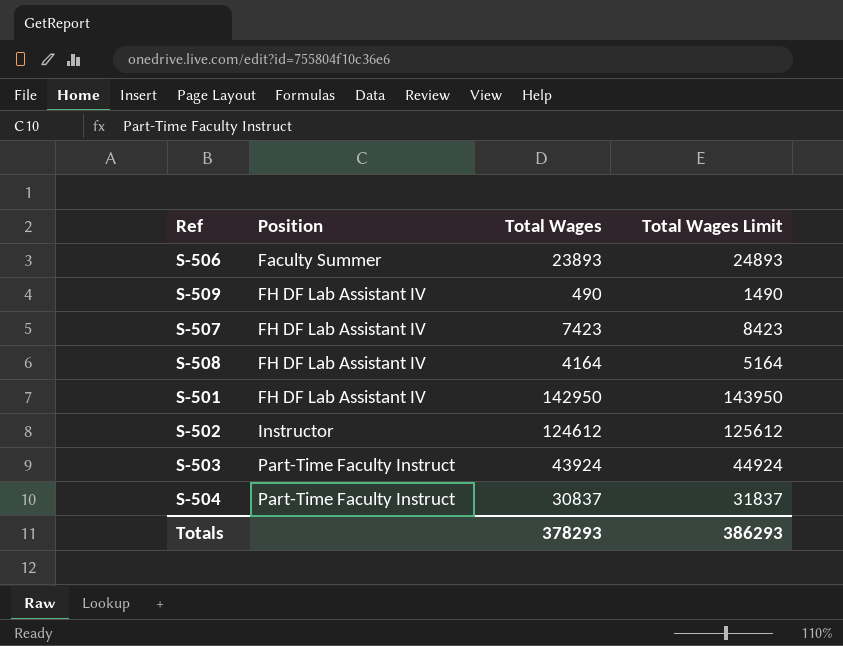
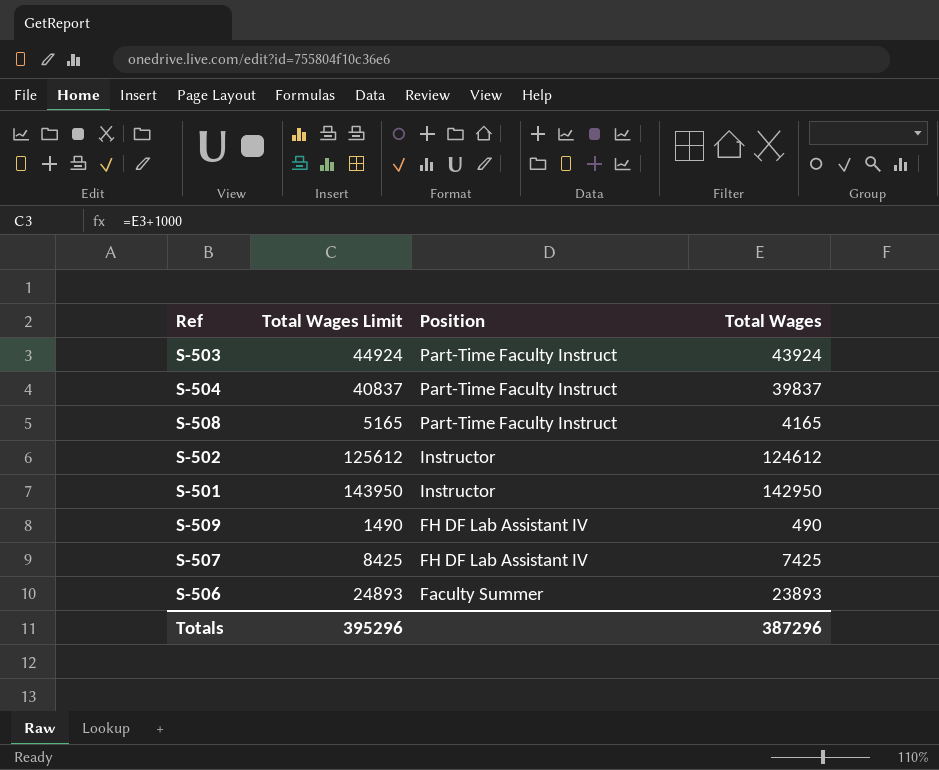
row order: Position ascending -> Position descending
column Total Wages Limit | position: 4 -> 2
S-504 | Total Wages Limit: 31837 -> 40837
S-504 | Total Wages: 30837 -> 39837
S-508 | Total Wages Limit: 5164 -> 5165
S-508 | Position: FH DF Lab Assistant IV -> Part-Time Faculty Instruct
S-508 | Total Wages: 4164 -> 4165
S-501 | Position: FH DF Lab Assistant IV -> Instructor
S-507 | Total Wages Limit: 8423 -> 8425
S-507 | Total Wages: 7423 -> 7425
Totals | Total Wages Limit: 386293 -> 395296
Totals | Total Wages: 378293 -> 387296

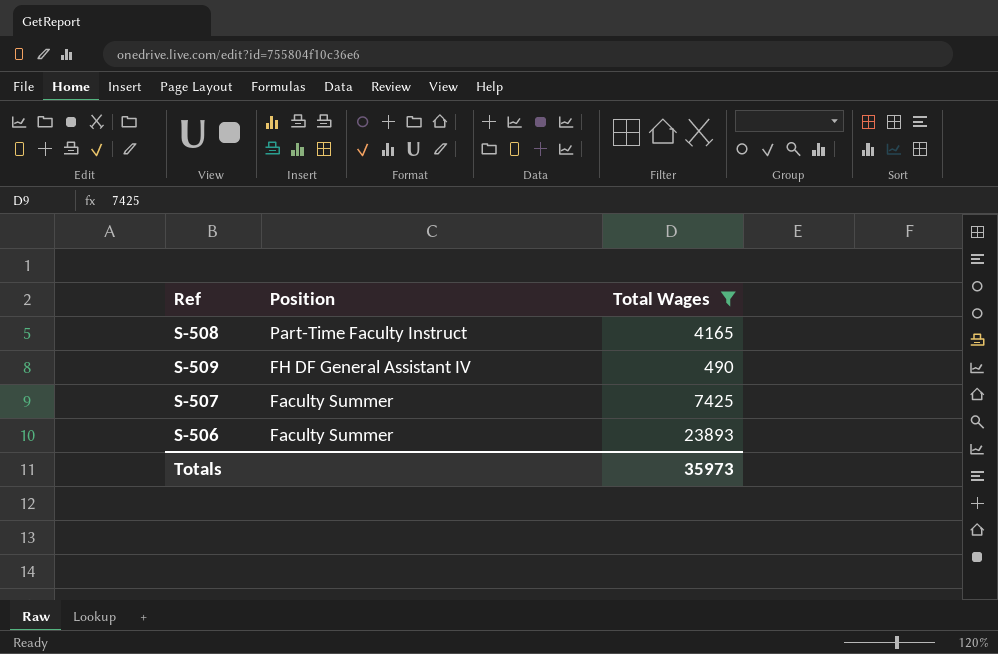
filter: none -> Total Wages <= 23893
column Total Wages Limit | formula: [Total Wages] + 1000 -> none
S-509 | Position: FH DF Lab Assistant IV -> FH DF General Assistant IV
S-507 | Position: FH DF Lab Assistant IV -> Faculty Summer
Totals | Total Wages: 387296 -> 35973

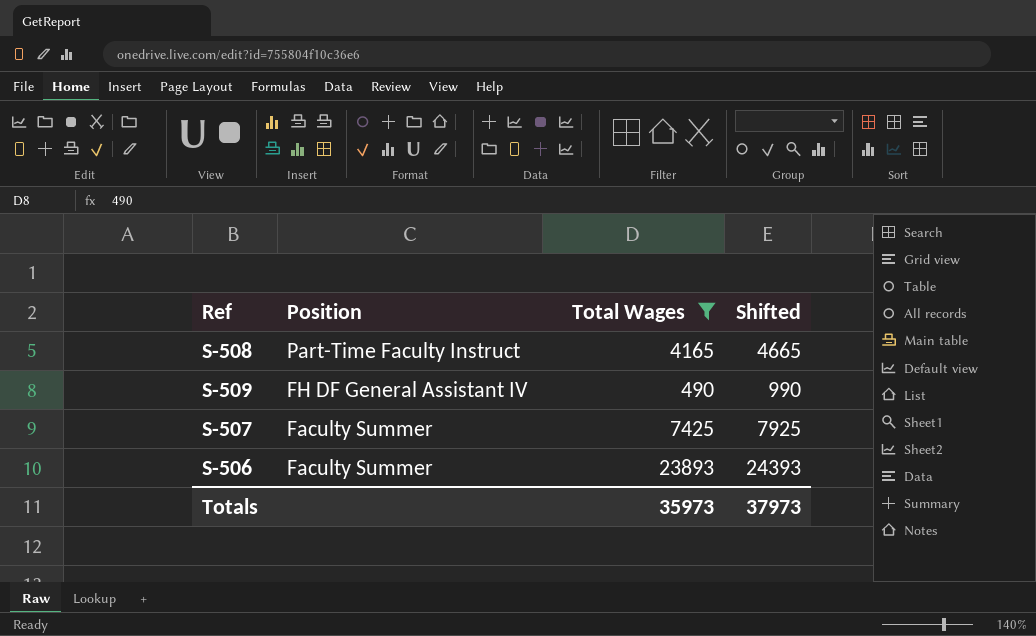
column Shifted | formula: none -> [Total Wages] + 500

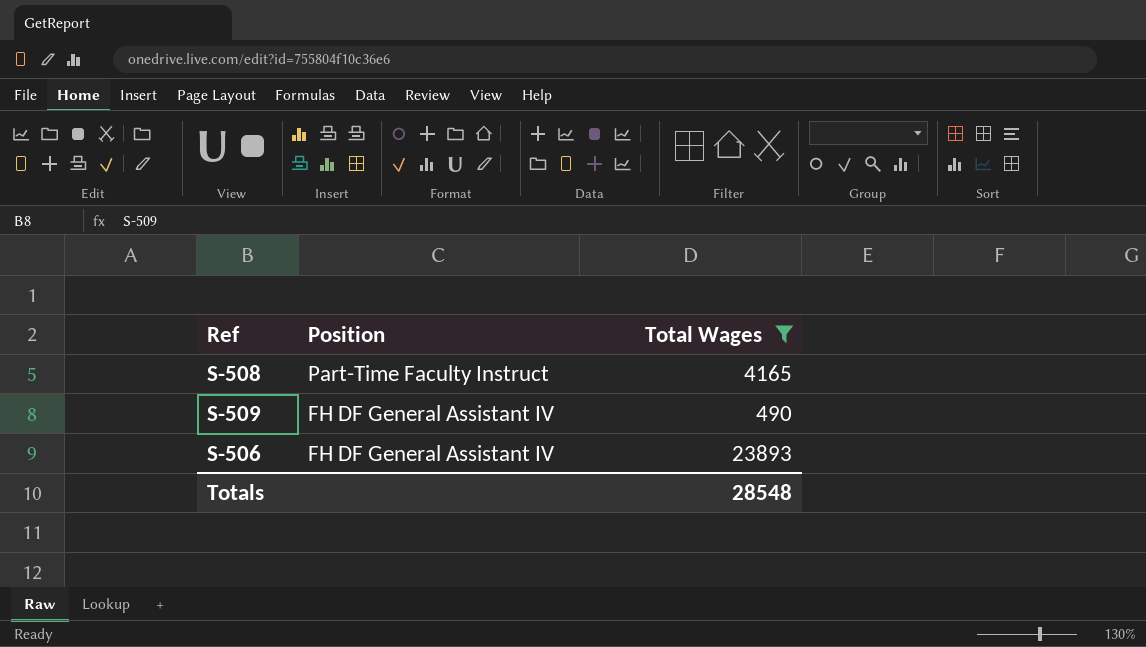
column Shifted | formula: [Total Wages] + 500 -> none
row S-507: Faculty Summer | 7425 | 7925 -> none
S-506 | Position: Faculty Summer -> FH DF General Assistant IV
Totals | Total Wages: 35973 -> 28548

